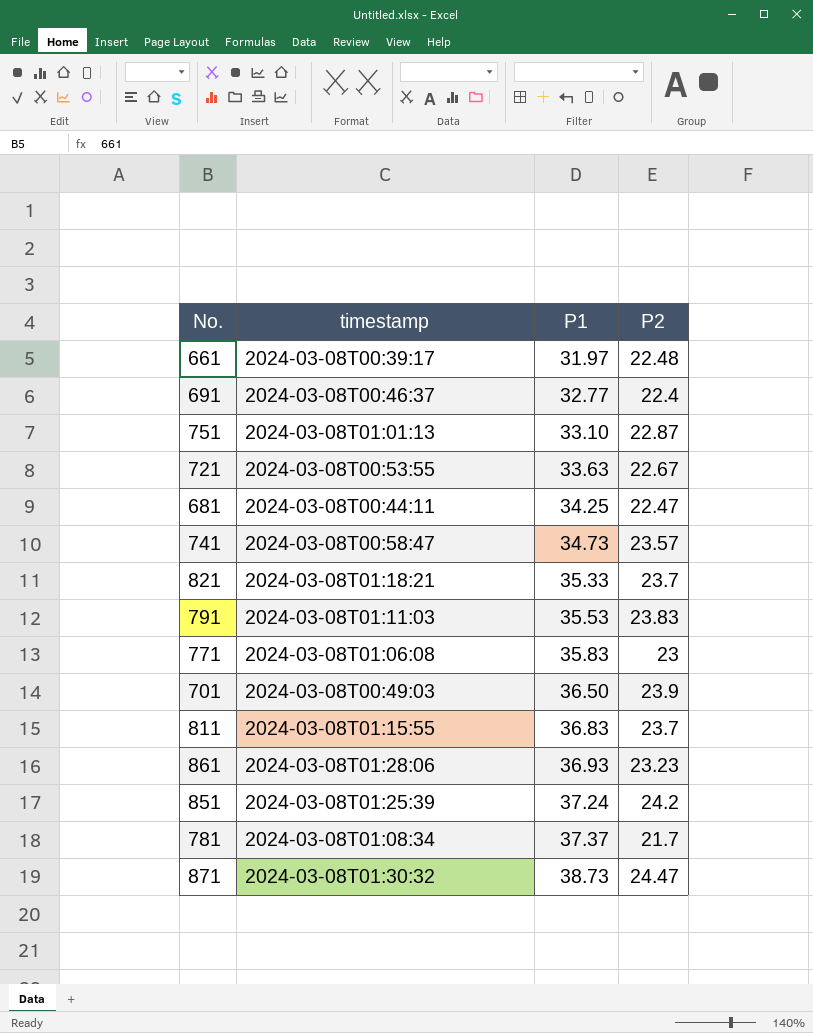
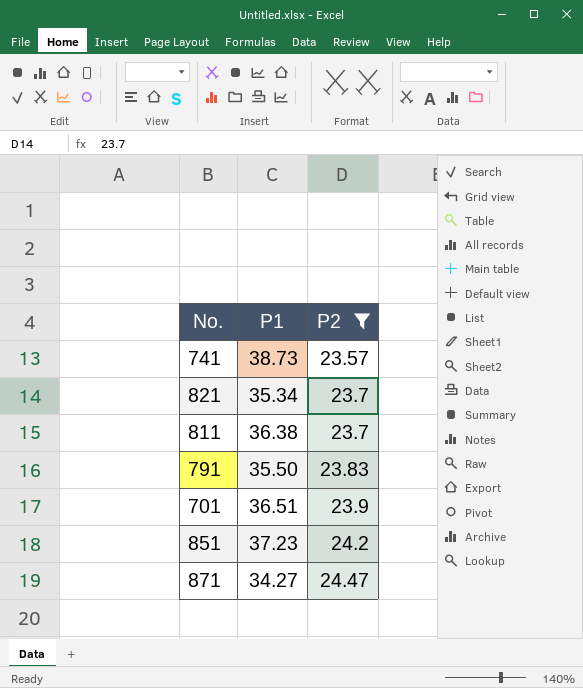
filter: none -> P2 >= 23.57
row order: P1 ascending -> P2 ascending
column timestamp | position: 2 -> none
741 | P1: 34.73 -> 38.73
821 | P1: 35.33 -> 35.34
811 | P1: 36.83 -> 36.38
791 | P1: 35.53 -> 35.50
701 | P1: 36.50 -> 36.51
851 | P1: 37.24 -> 37.23
871 | P1: 38.73 -> 34.27

